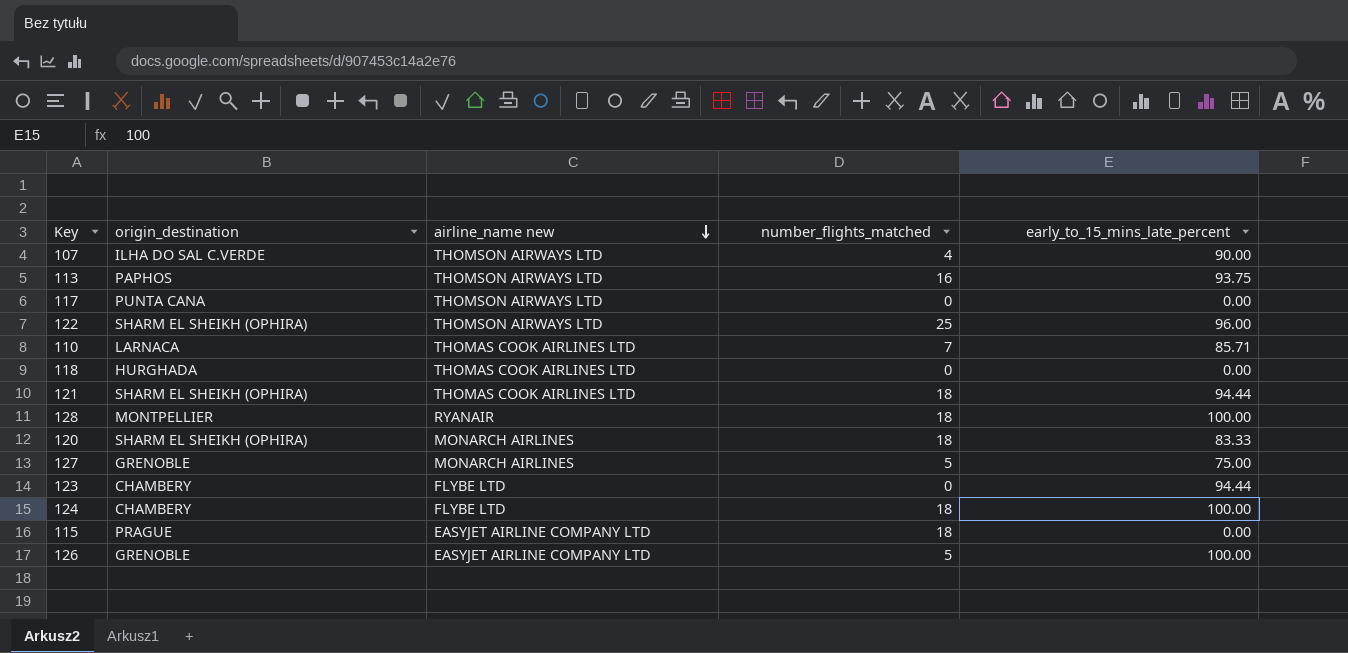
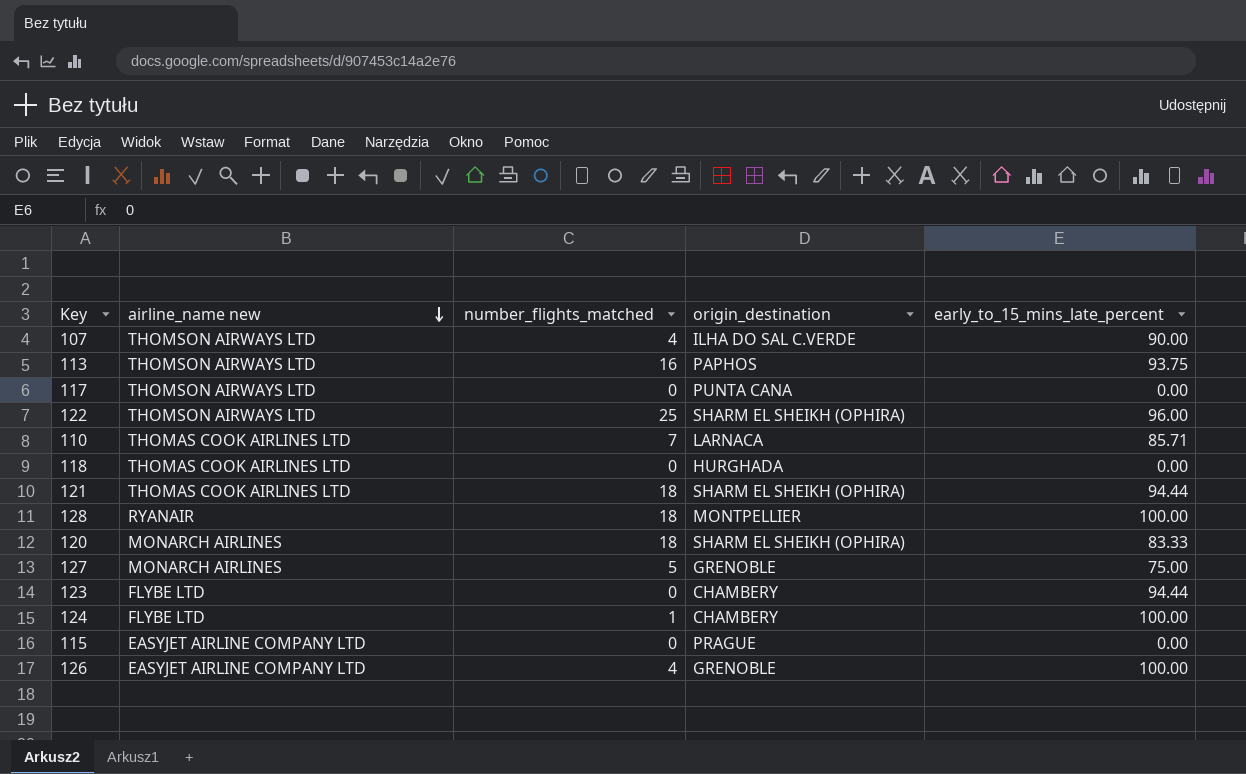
column origin_destination | position: 2 -> 4
124 | number_flights_matched: 18 -> 1
115 | number_flights_matched: 18 -> 0
126 | number_flights_matched: 5 -> 4

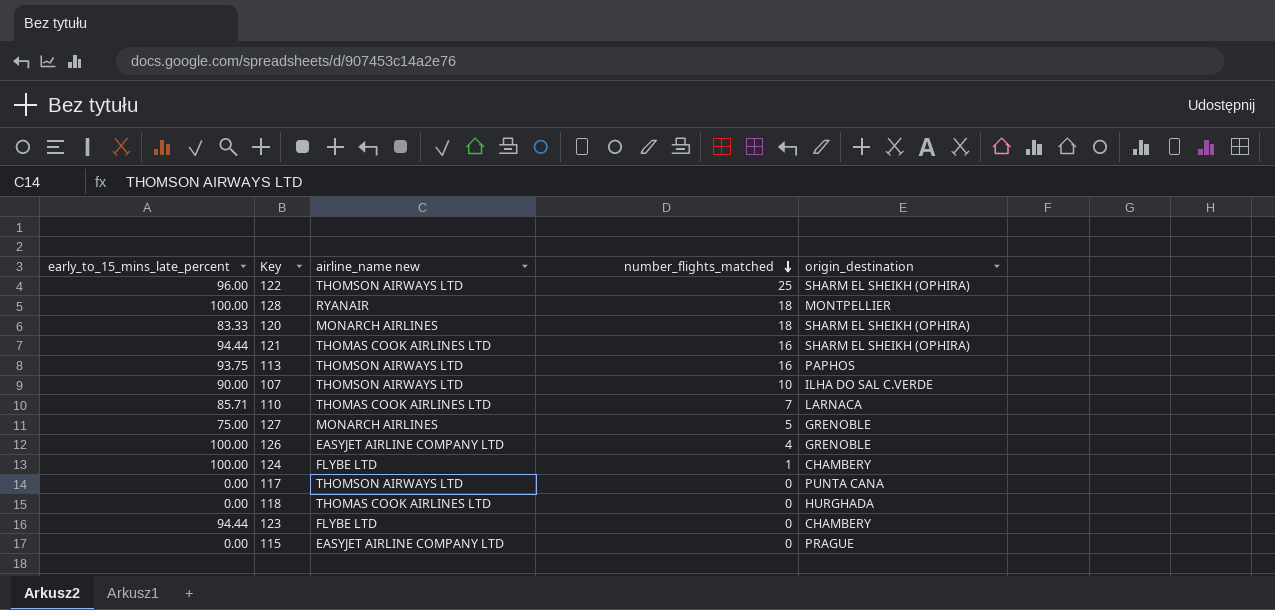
row order: airline_name new descending -> number_flights_matched descending
column early_to_15_mins_late_percent | position: 5 -> 1
121 | number_flights_matched: 18 -> 16
107 | number_flights_matched: 4 -> 10

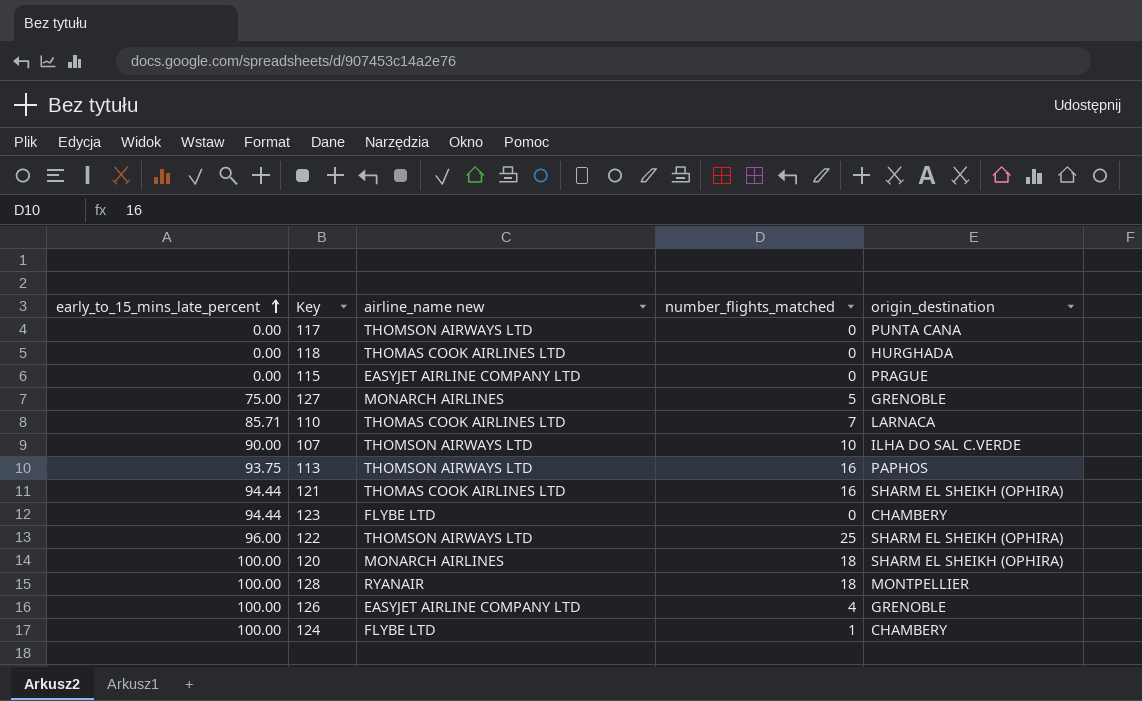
row order: number_flights_matched descending -> early_to_15_mins_late_percent ascending
120 | early_to_15_mins_late_percent: 83.33 -> 100.00

